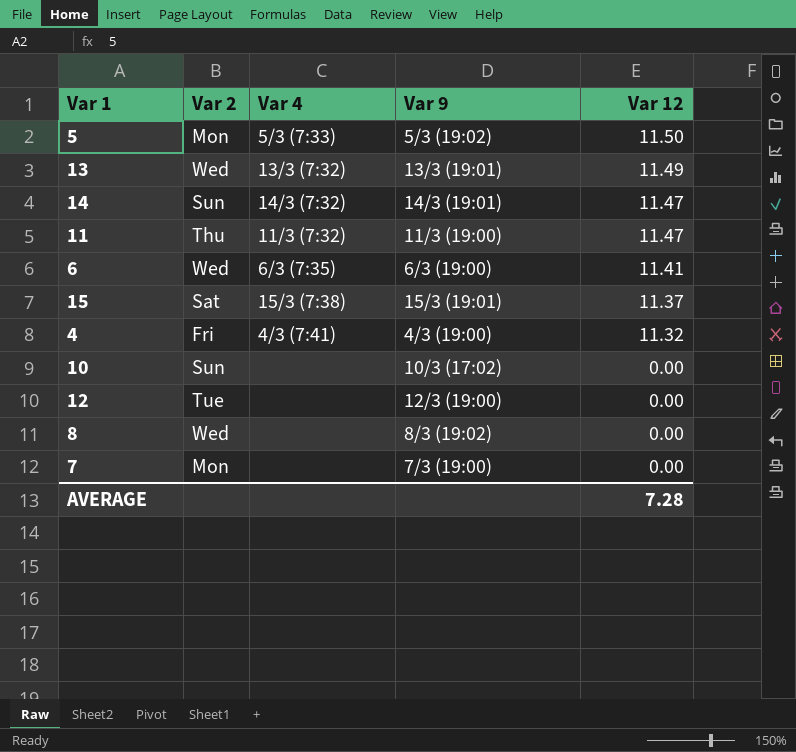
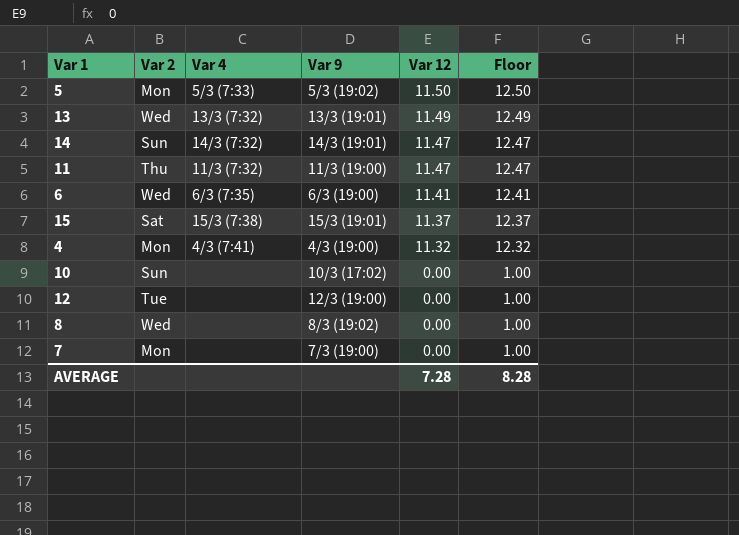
column Floor | formula: none -> [Var 12] + 1
4 | Var 2: Fri -> Mon

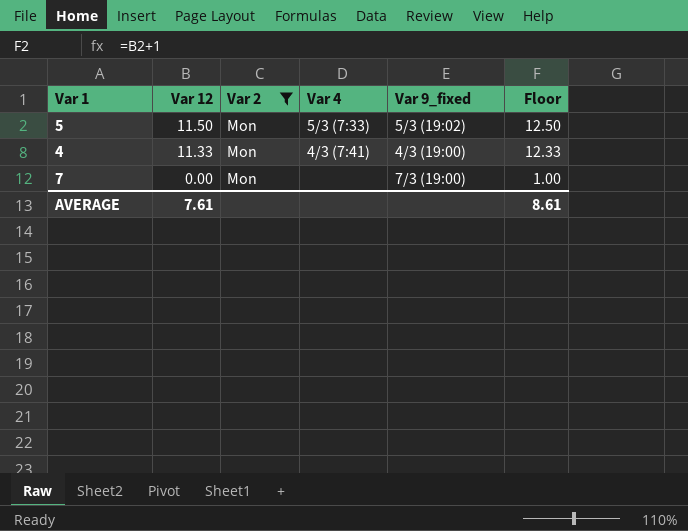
filter: none -> Var 2 = Mon
column Var 12 | position: 5 -> 2
column name: Var 9 -> Var 9_fixed
4 | Var 12: 11.32 -> 11.33
4 | Floor: 12.32 -> 12.33
AVERAGE | Var 12: 7.28 -> 7.61
AVERAGE | Floor: 8.28 -> 8.61

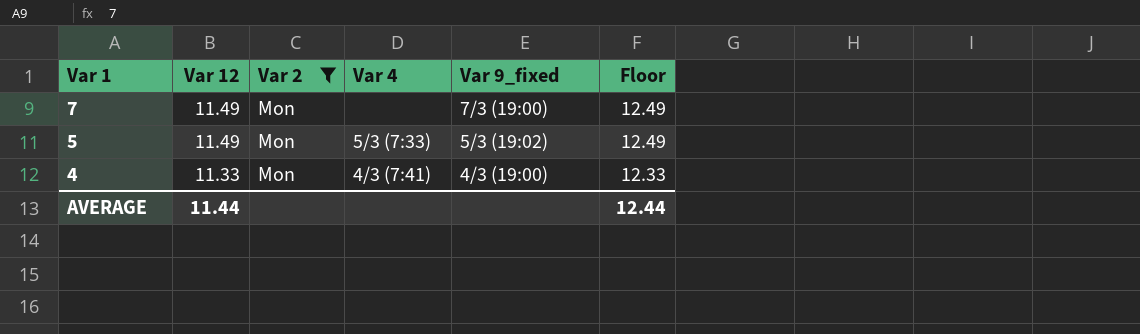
row order: Var 12 descending -> Var 1 descending
7 | Var 12: 0.00 -> 11.49
7 | Floor: 1.00 -> 12.49
5 | Var 12: 11.50 -> 11.49
5 | Floor: 12.50 -> 12.49
AVERAGE | Var 12: 7.61 -> 11.44
AVERAGE | Floor: 8.61 -> 12.44

